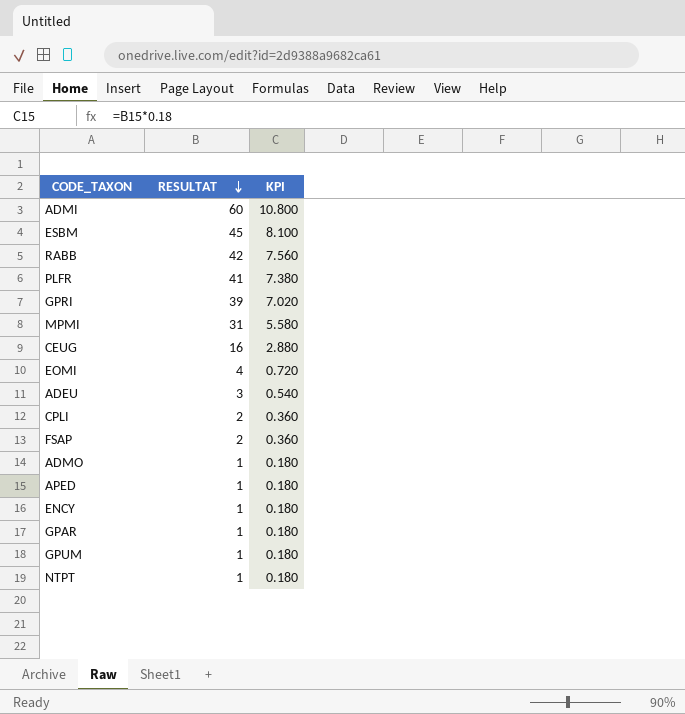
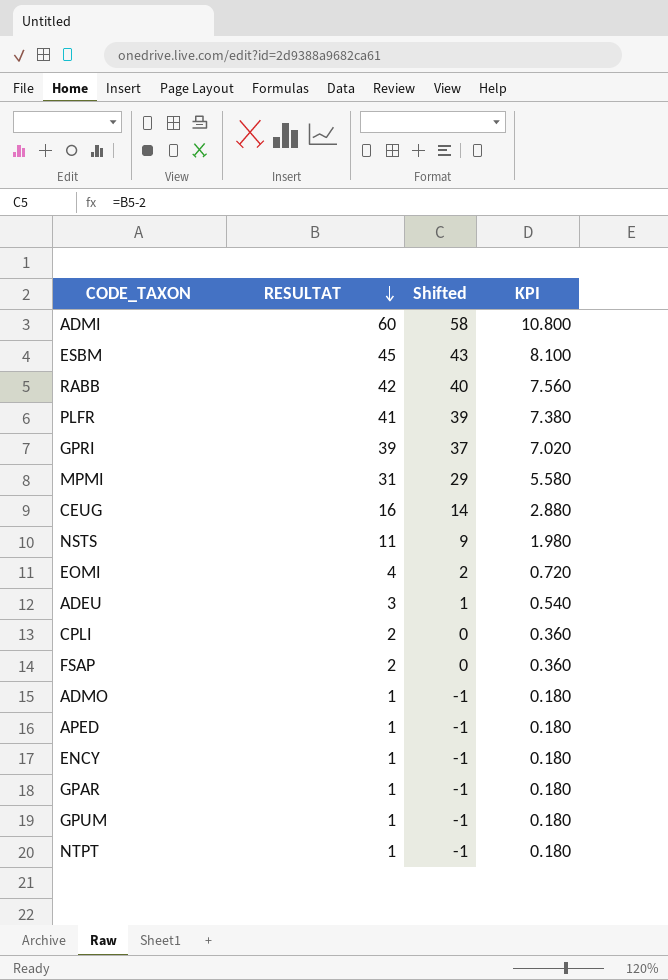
column Shifted | formula: none -> [RESULTAT] - 2
row NSTS: none -> 11 | 9 | 1.980

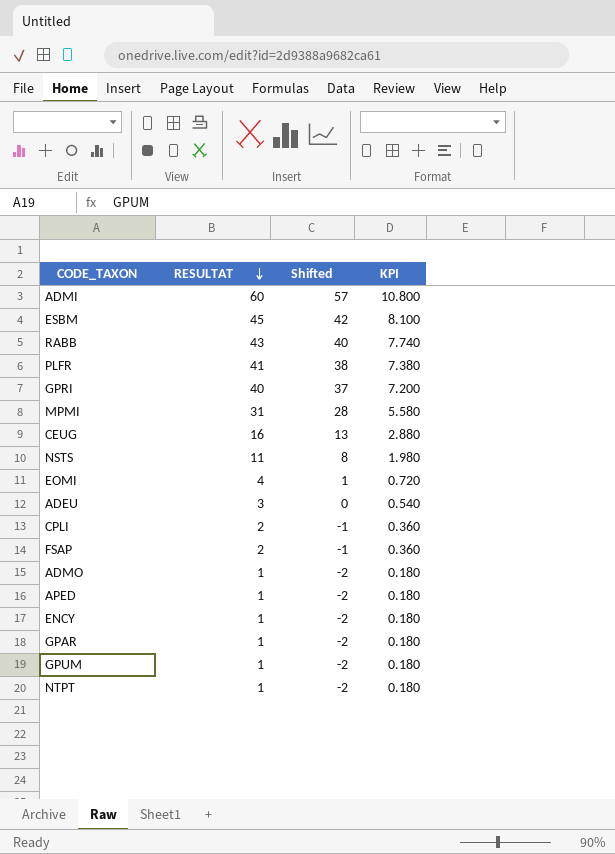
column Shifted | formula: [RESULTAT] - 2 -> [RESULTAT] - 3
RABB | RESULTAT: 42 -> 43
RABB | KPI: 7.560 -> 7.740
GPRI | RESULTAT: 39 -> 40
GPRI | KPI: 7.020 -> 7.200

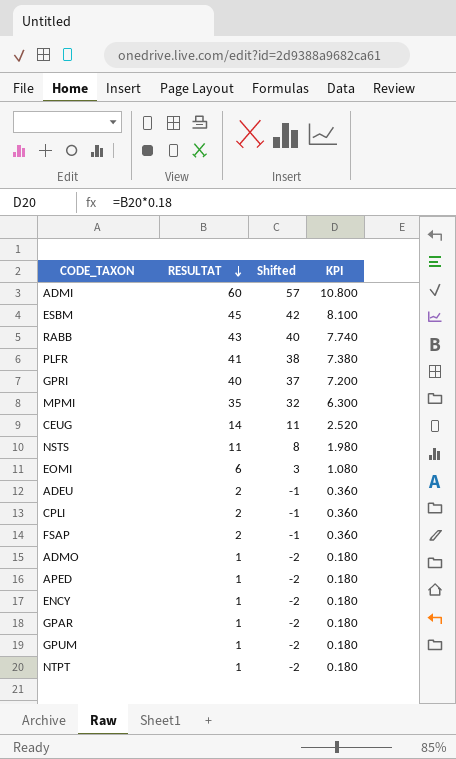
MPMI | RESULTAT: 31 -> 35
MPMI | Shifted: 28 -> 32
MPMI | KPI: 5.580 -> 6.300
CEUG | RESULTAT: 16 -> 14
CEUG | Shifted: 13 -> 11
CEUG | KPI: 2.880 -> 2.520
EOMI | RESULTAT: 4 -> 6
EOMI | Shifted: 1 -> 3
EOMI | KPI: 0.720 -> 1.080
ADEU | RESULTAT: 3 -> 2
ADEU | Shifted: 0 -> -1
ADEU | KPI: 0.540 -> 0.360

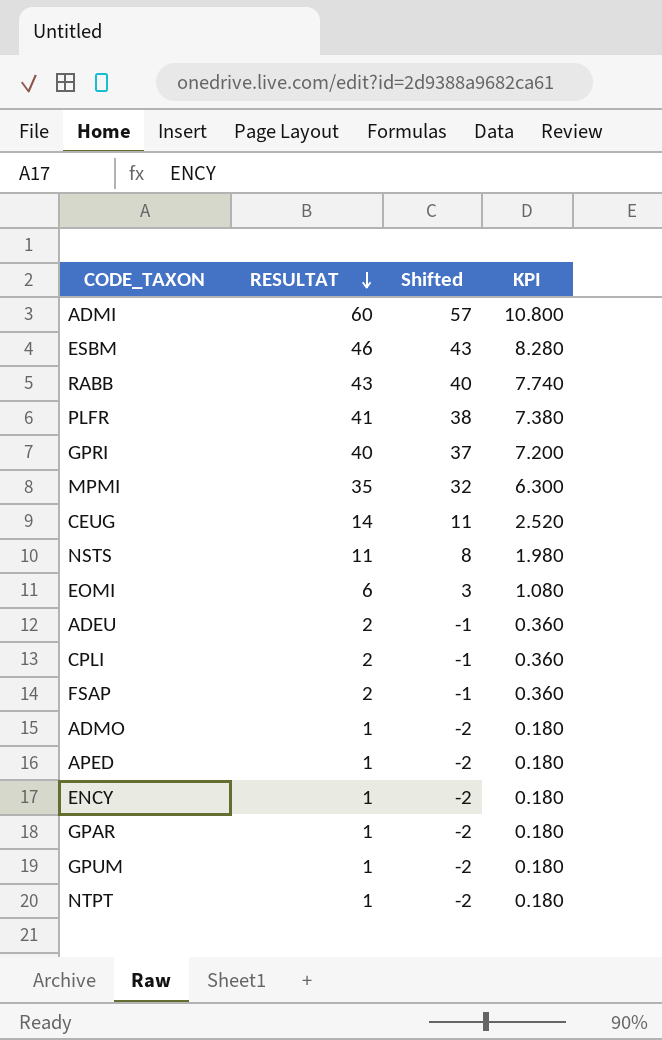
ESBM | RESULTAT: 45 -> 46
ESBM | Shifted: 42 -> 43
ESBM | KPI: 8.100 -> 8.280

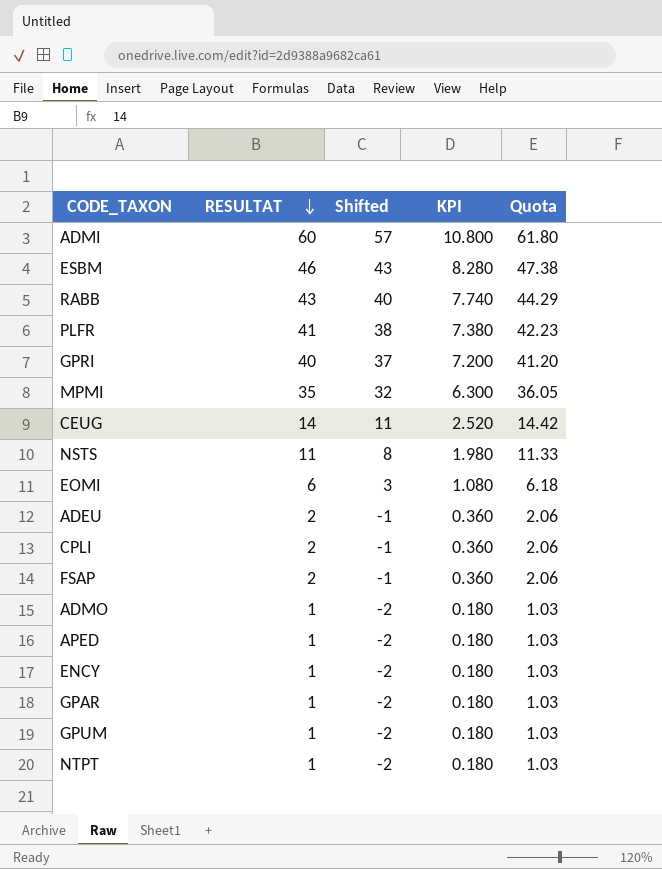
column Quota | formula: none -> [RESULTAT] * 1.03

